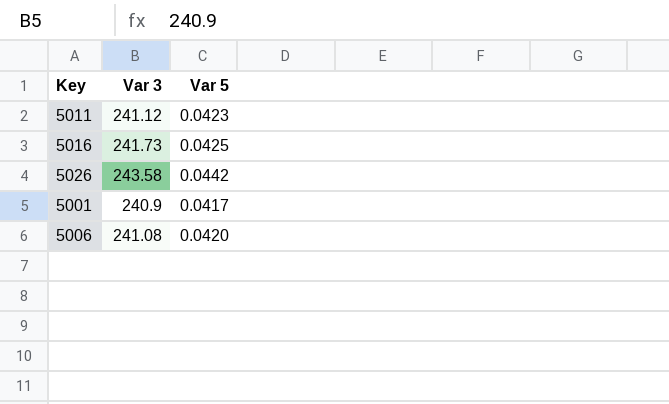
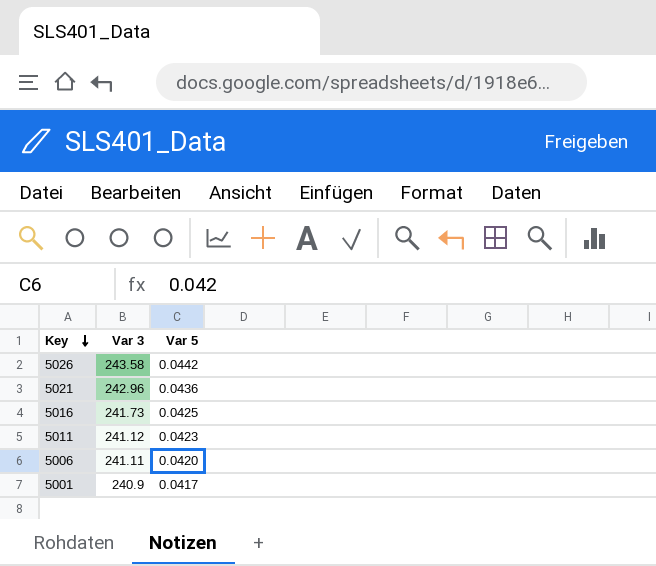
row order: none -> Key descending
row 5021: none -> 242.96 | 0.0436
5006 | Var 3: 241.08 -> 241.11

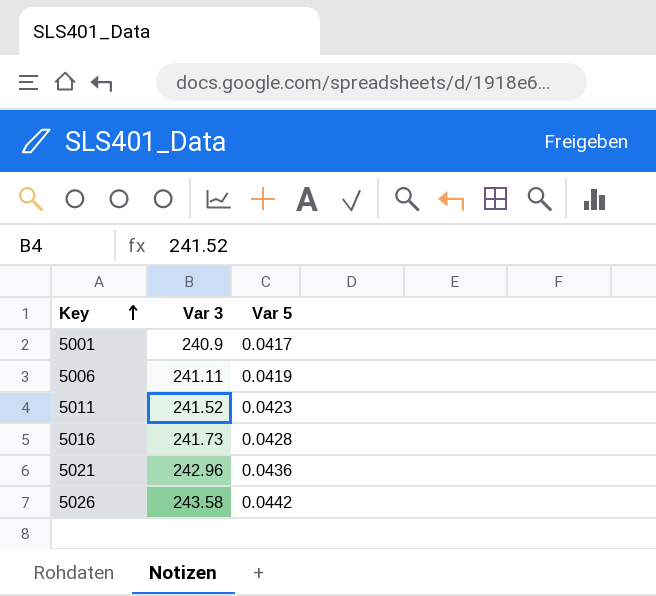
row order: Key descending -> Key ascending
5006 | Var 5: 0.0420 -> 0.0419
5011 | Var 3: 241.12 -> 241.52
5016 | Var 5: 0.0425 -> 0.0428

